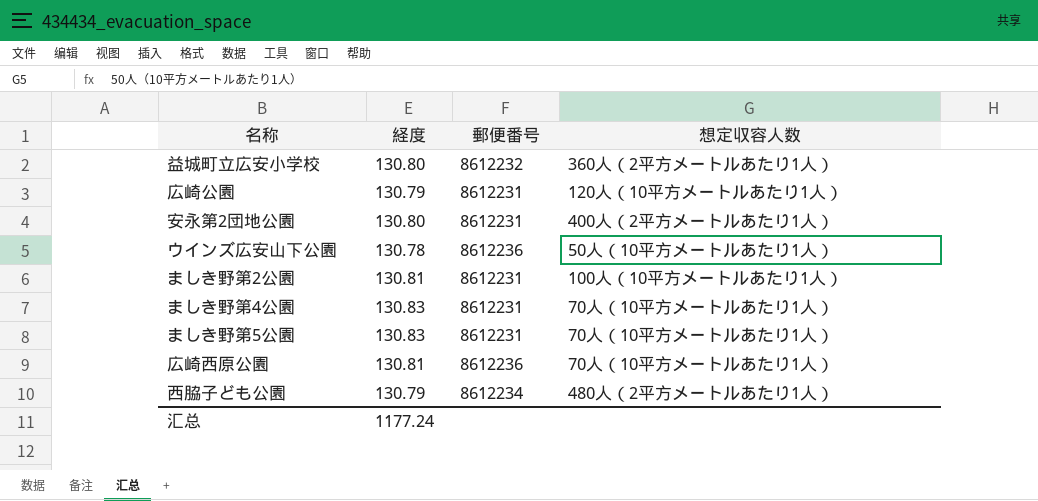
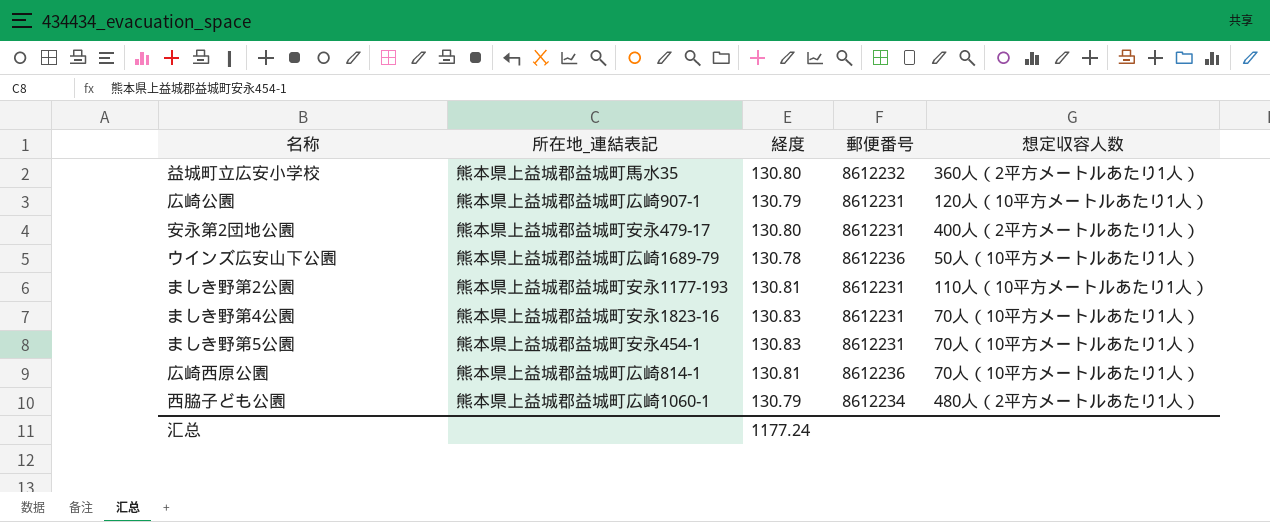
column 所在地_連結表記 | position: none -> 2
ましき野第2公園 | 想定収容人数: 100人（10平方メートルあたり1人） -> 110人（10平方メートルあたり1人）

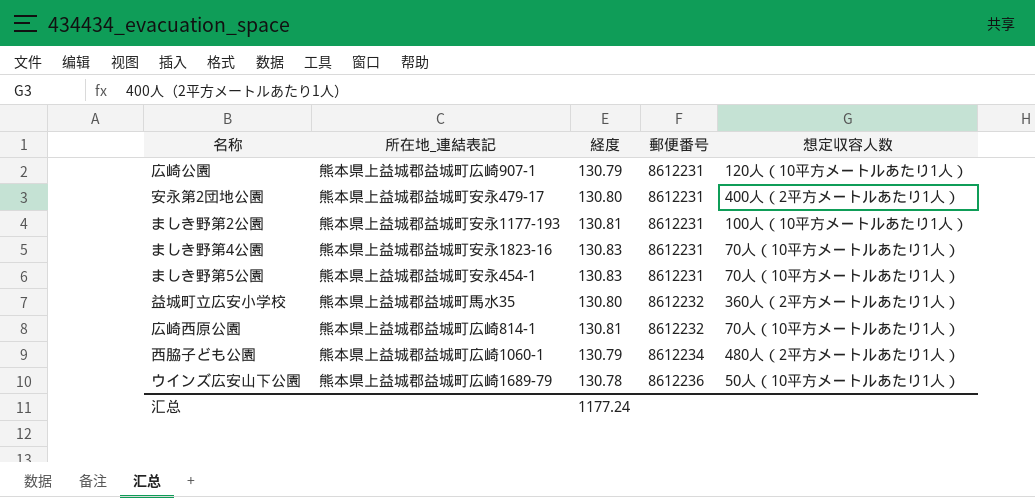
row order: none -> 郵便番号 ascending
ましき野第2公園 | 想定収容人数: 110人（10平方メートルあたり1人） -> 100人（10平方メートルあたり1人）
広崎西原公園 | 郵便番号: 8612236 -> 8612232

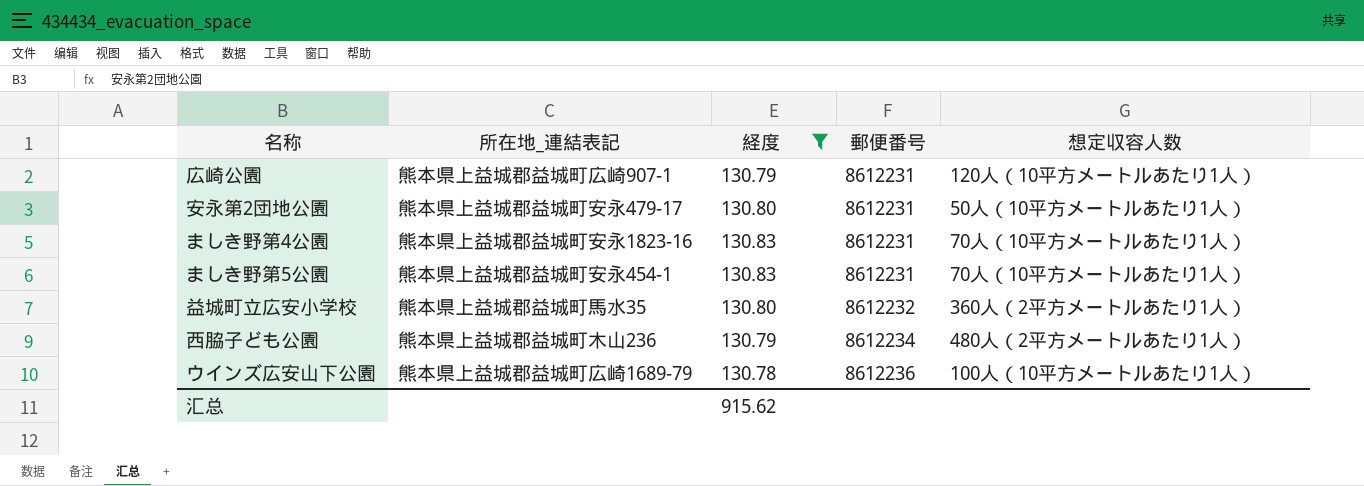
filter: none -> 経度 != 130.81
安永第2団地公園 | 想定収容人数: 400人（2平方メートルあたり1人） -> 50人（10平方メートルあたり1人）
西脇子ども公園 | 所在地_連結表記: 熊本県上益城郡益城町広崎1060-1 -> 熊本県上益城郡益城町木山236
ウインズ広安山下公園 | 想定収容人数: 50人（10平方メートルあたり1人） -> 100人（10平方メートルあたり1人）
汇总 | 経度: 1177.24 -> 915.62

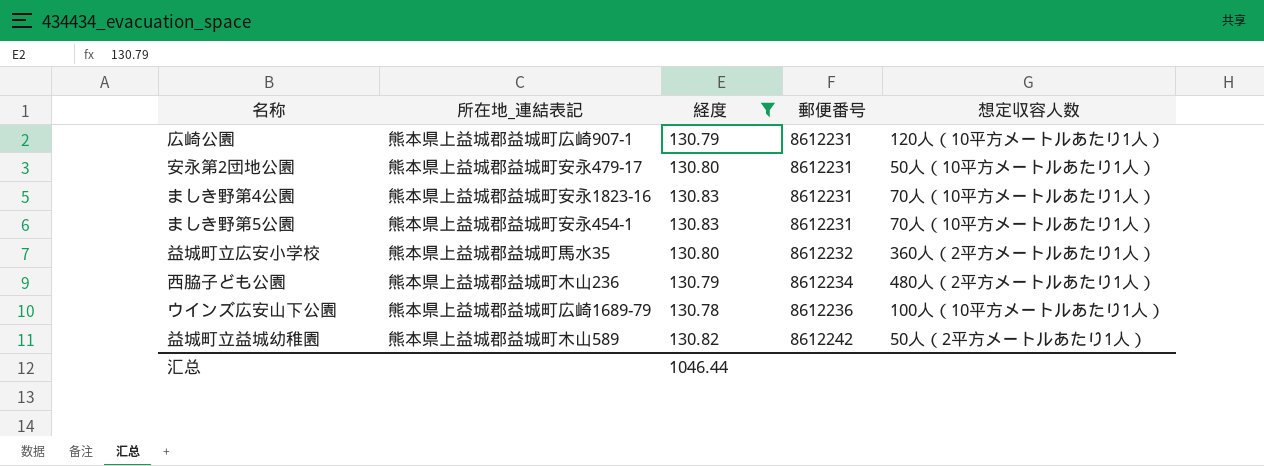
row 益城町立益城幼稚園: none -> 熊本県上益城郡益城町木山589 | 130.82 | 8612242 | 50人（2平方メートルあたり1人）
汇总 | 経度: 915.62 -> 1046.44

